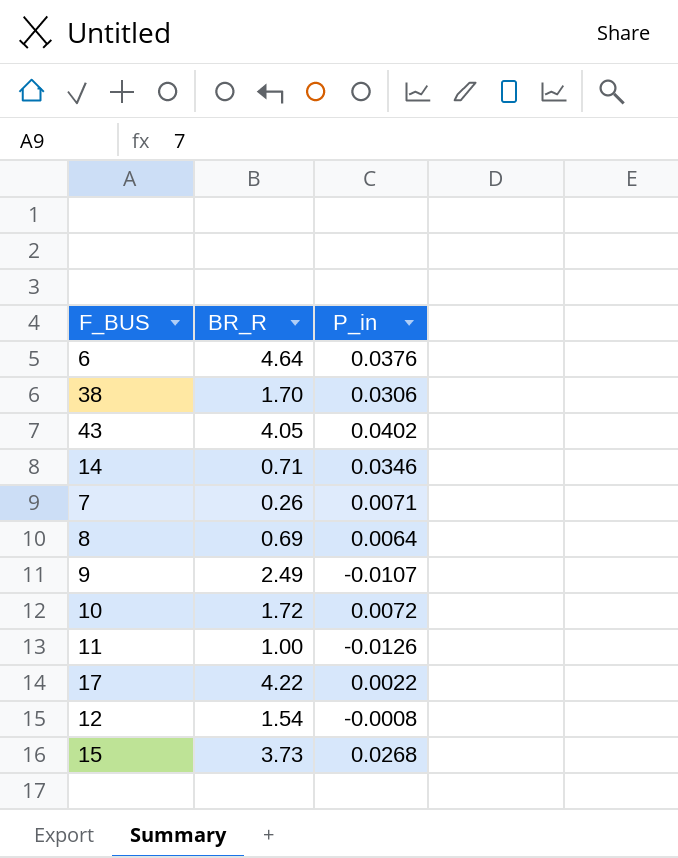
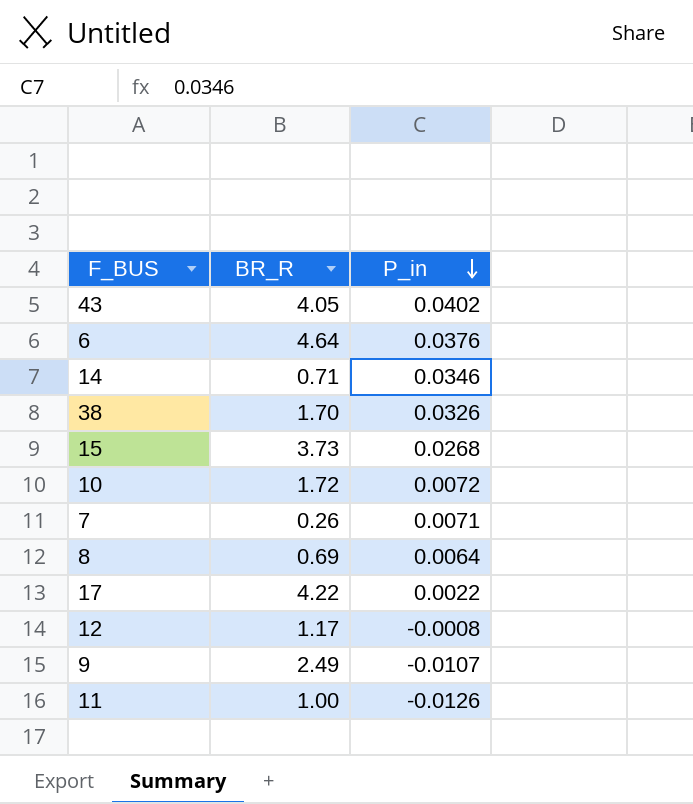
row order: none -> P_in descending
38 | P_in: 0.0306 -> 0.0326
12 | BR_R: 1.54 -> 1.17

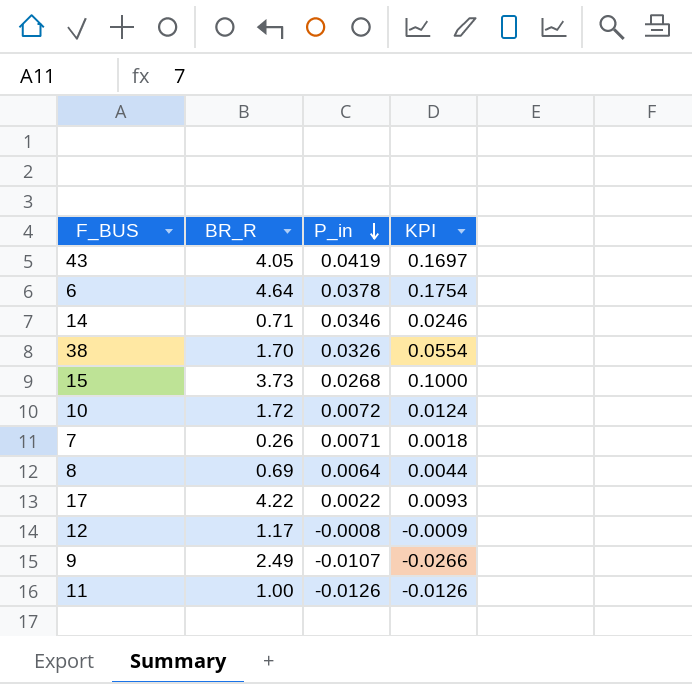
column KPI | formula: none -> [BR_R] * [P_in]
43 | P_in: 0.0402 -> 0.0419
6 | P_in: 0.0376 -> 0.0378

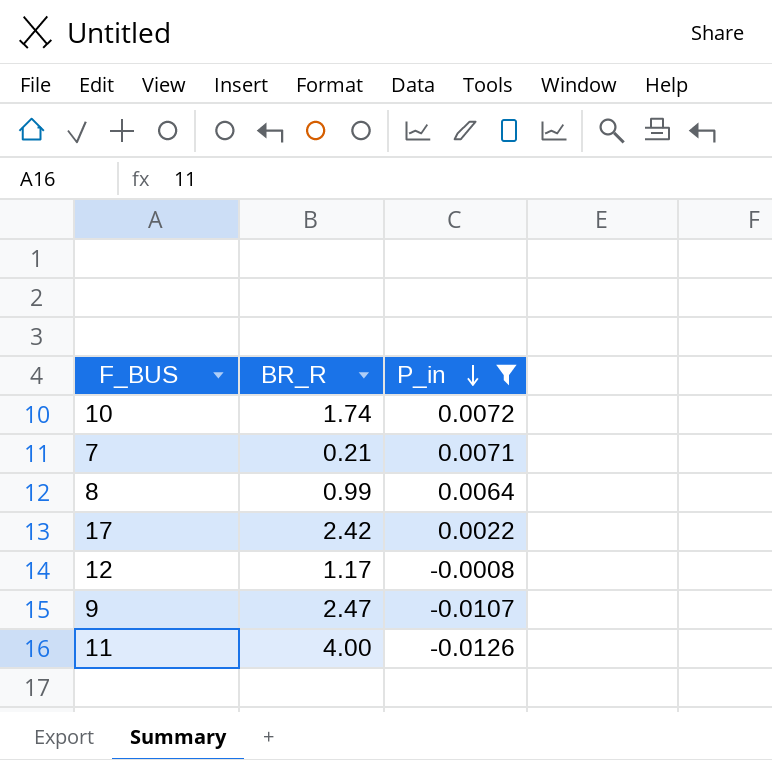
filter: none -> P_in <= 0.0072
column KPI | formula: [BR_R] * [P_in] -> none
10 | BR_R: 1.72 -> 1.74
7 | BR_R: 0.26 -> 0.21
8 | BR_R: 0.69 -> 0.99
17 | BR_R: 4.22 -> 2.42
9 | BR_R: 2.49 -> 2.47
11 | BR_R: 1.00 -> 4.00

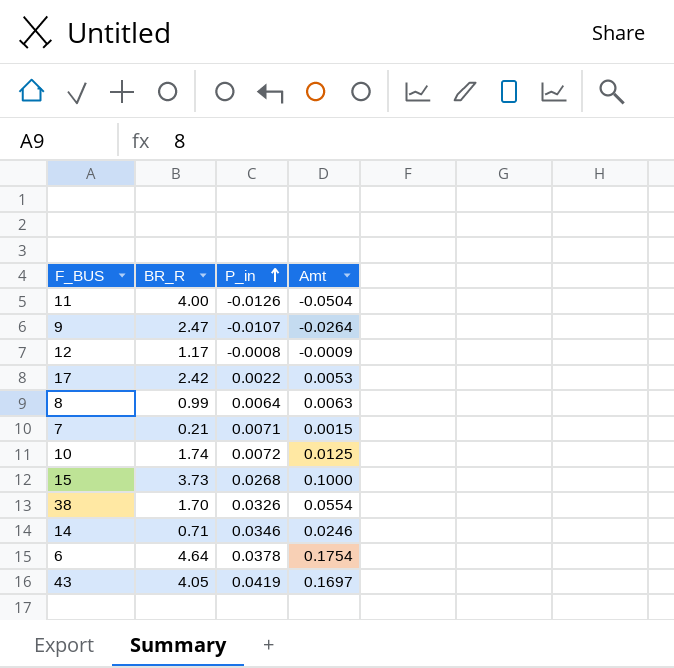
filter: P_in <= 0.0072 -> none
row order: P_in descending -> P_in ascending
column Amt | formula: none -> [BR_R] * [P_in]

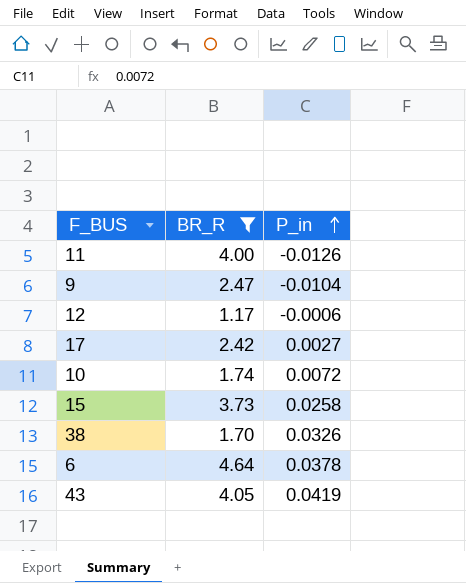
filter: none -> BR_R >= 1.17
column Amt | formula: [BR_R] * [P_in] -> none
9 | P_in: -0.0107 -> -0.0104
12 | P_in: -0.0008 -> -0.0006
17 | P_in: 0.0022 -> 0.0027
15 | P_in: 0.0268 -> 0.0258

